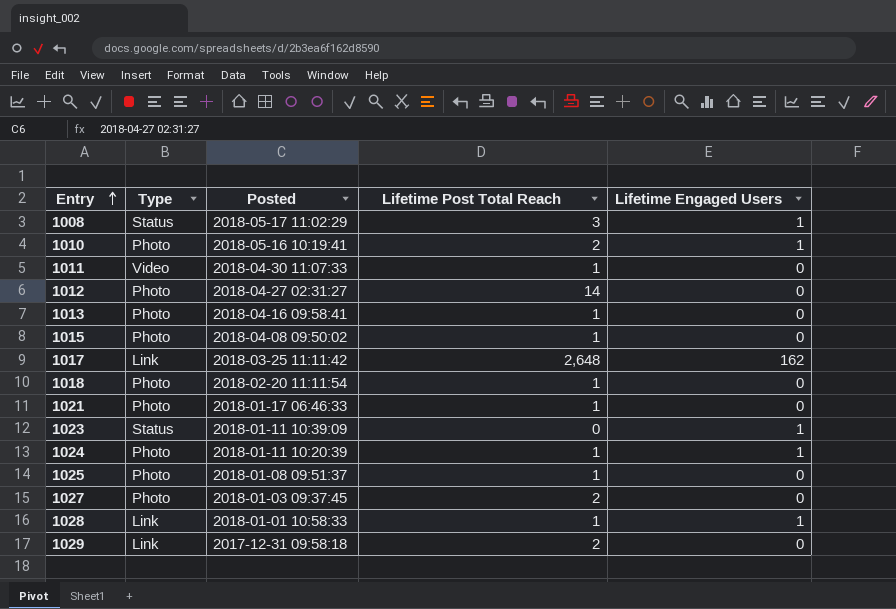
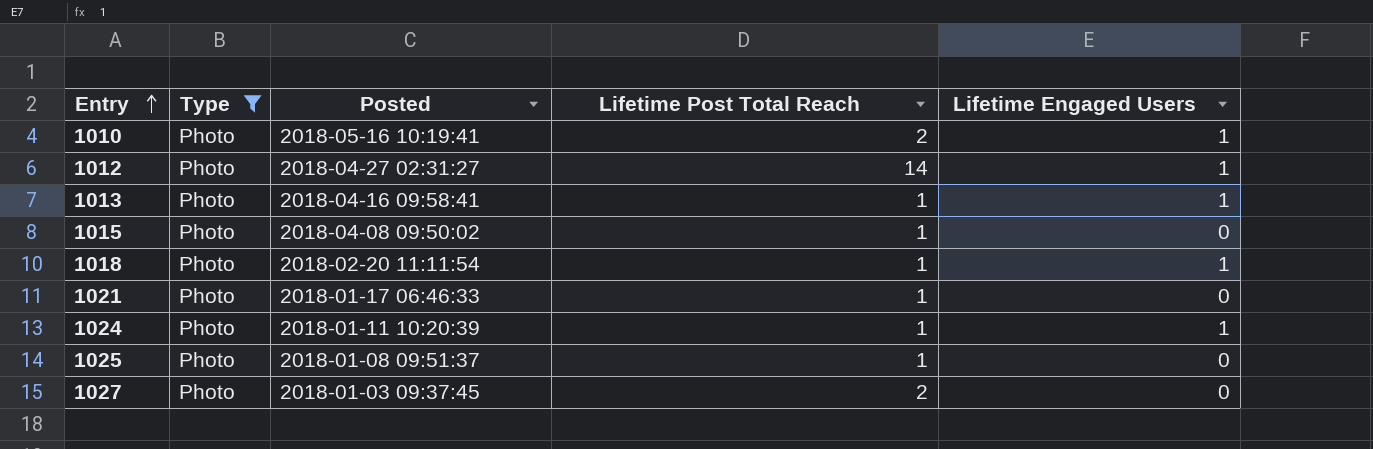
filter: none -> Type = Photo
1012 | Lifetime Engaged Users: 0 -> 1
1013 | Lifetime Engaged Users: 0 -> 1
1018 | Lifetime Engaged Users: 0 -> 1

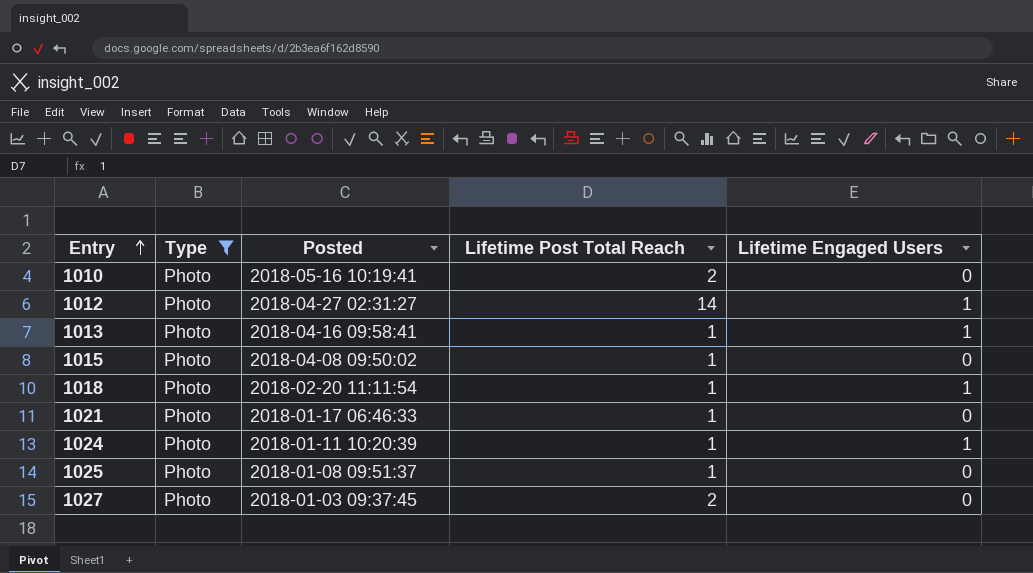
1010 | Lifetime Engaged Users: 1 -> 0

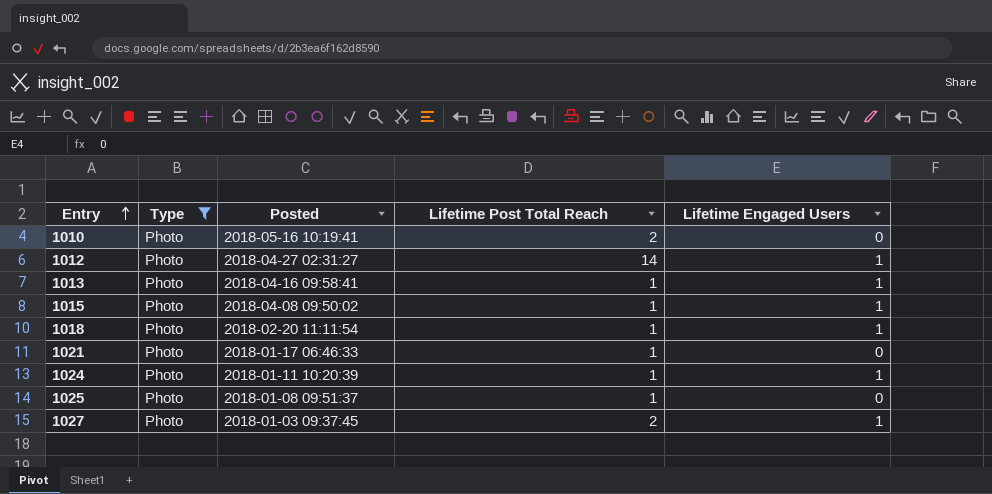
1015 | Lifetime Engaged Users: 0 -> 1
1027 | Lifetime Engaged Users: 0 -> 1

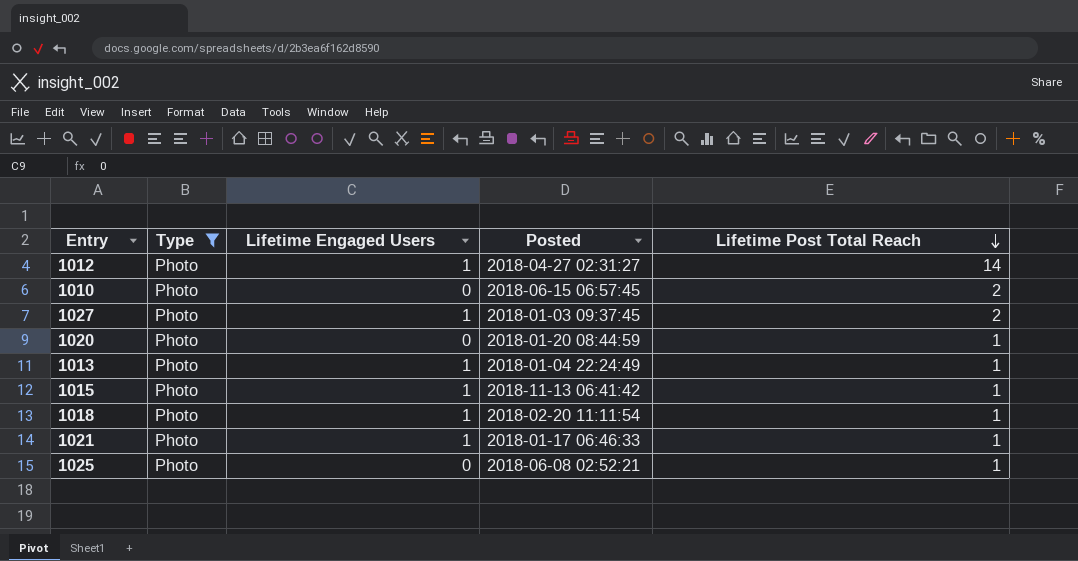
row order: Entry ascending -> Lifetime Post Total Reach descending
column Lifetime Engaged Users | position: 5 -> 3
row 1024: Photo | 2018-01-11 10:20:39 | 1 | 1 -> none
1010 | Posted: 2018-05-16 10:19:41 -> 2018-06-15 06:57:45
row 1020: none -> Photo | 0 | 2018-01-20 08:44:59 | 1
1013 | Posted: 2018-04-16 09:58:41 -> 2018-01-04 22:24:49
1015 | Posted: 2018-04-08 09:50:02 -> 2018-11-13 06:41:42
1021 | Lifetime Engaged Users: 0 -> 1
1025 | Posted: 2018-01-08 09:51:37 -> 2018-06-08 02:52:21

